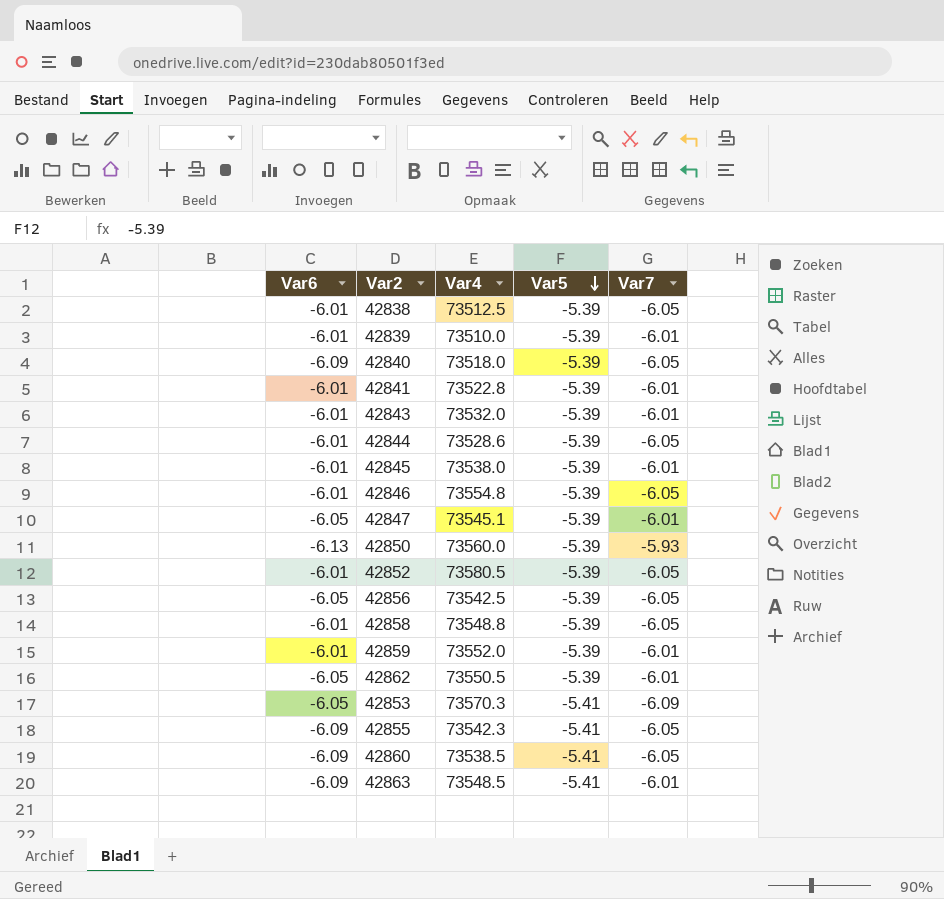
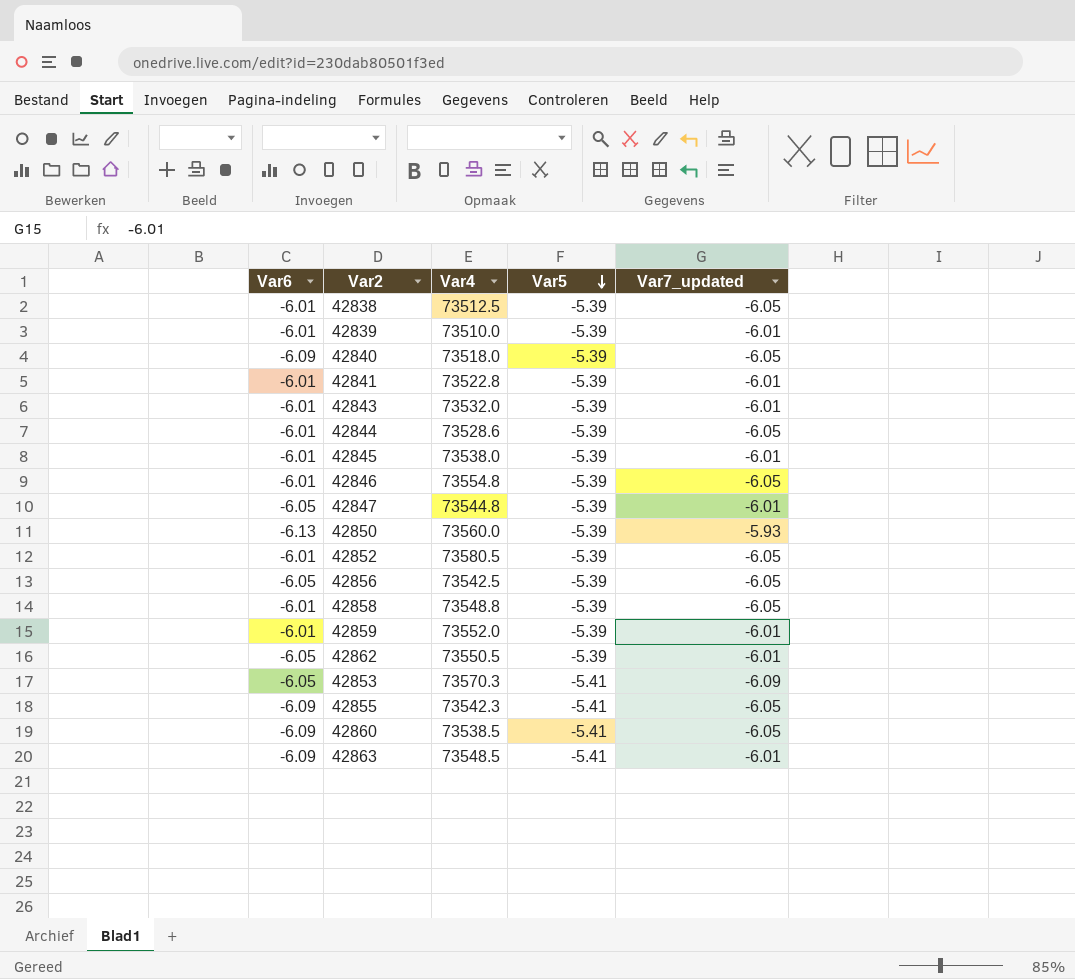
column name: Var7 -> Var7_updated
42847 | Var4: 73545.1 -> 73544.8

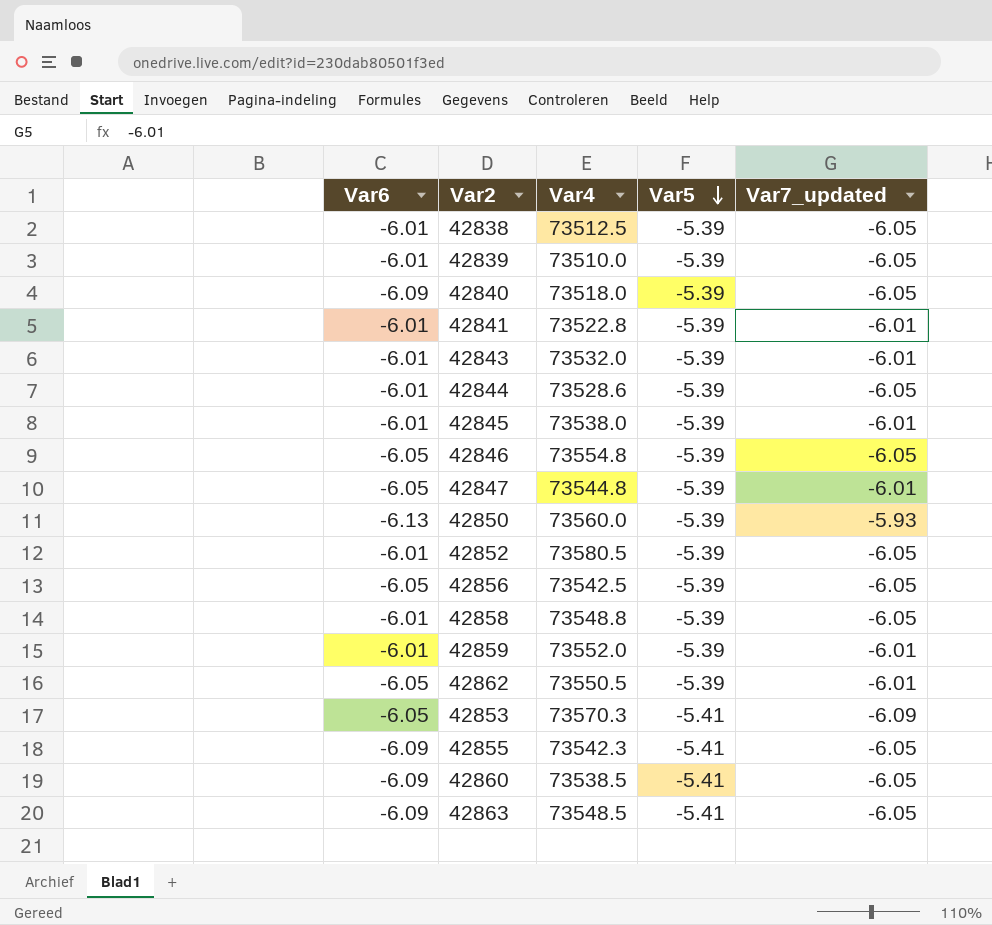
42839 | Var7_updated: -6.01 -> -6.05
42846 | Var6: -6.01 -> -6.05
42863 | Var7_updated: -6.01 -> -6.05

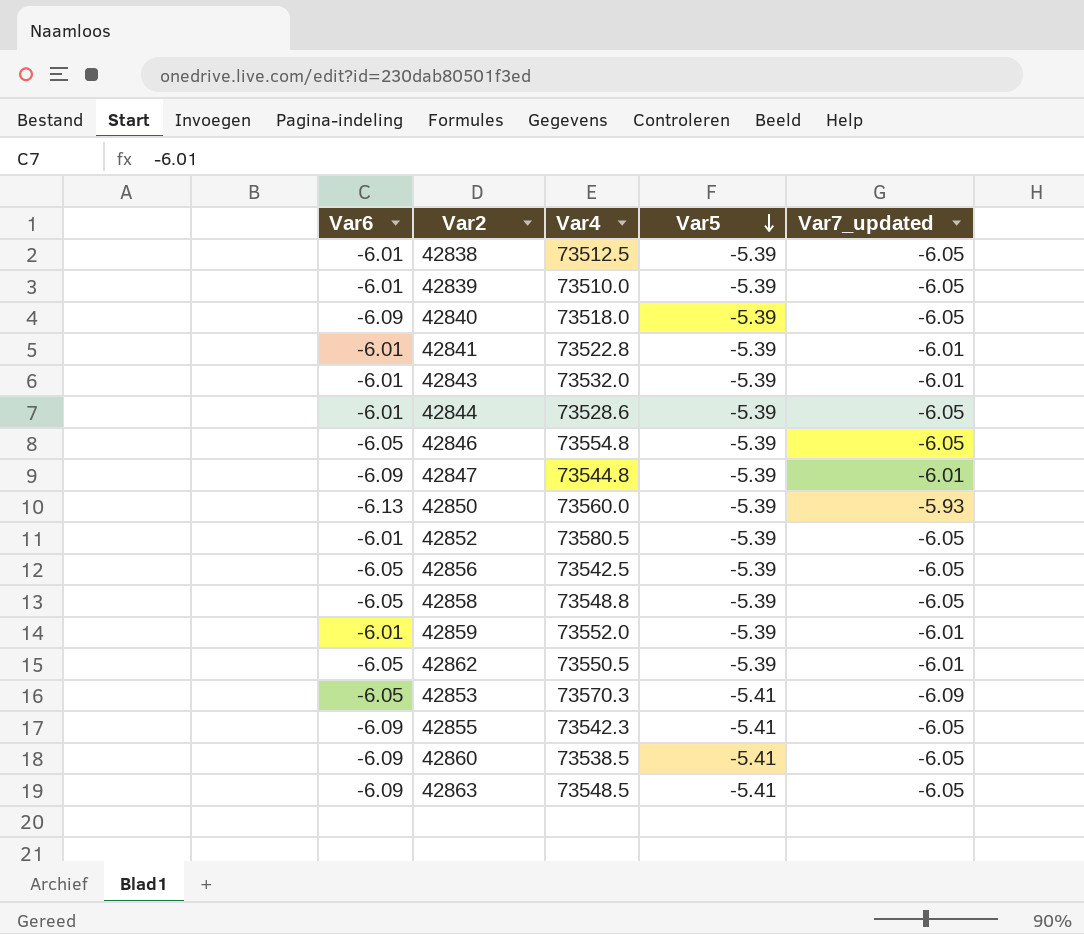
row 42845: -6.01 | 73538.0 | -5.39 | -6.01 -> none
42847 | Var6: -6.05 -> -6.09
42858 | Var6: -6.01 -> -6.05

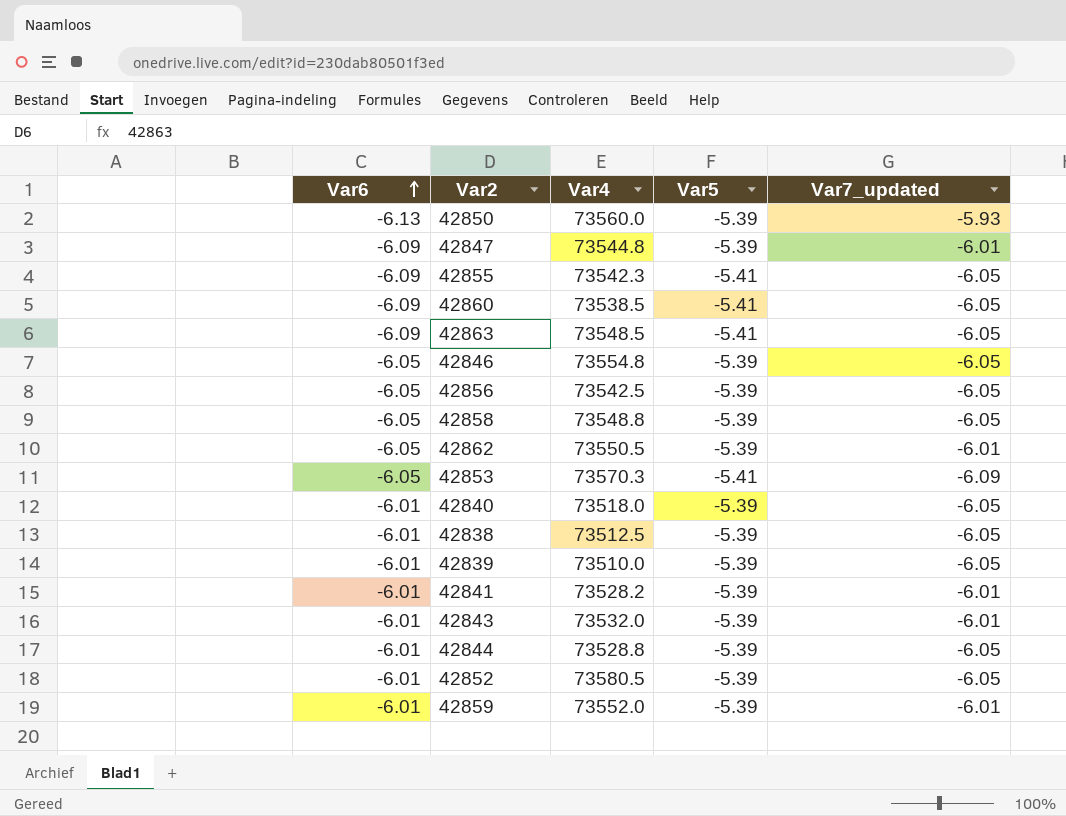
row order: Var5 descending -> Var6 ascending
42840 | Var6: -6.09 -> -6.01
42841 | Var4: 73522.8 -> 73528.2
42844 | Var4: 73528.6 -> 73528.8

